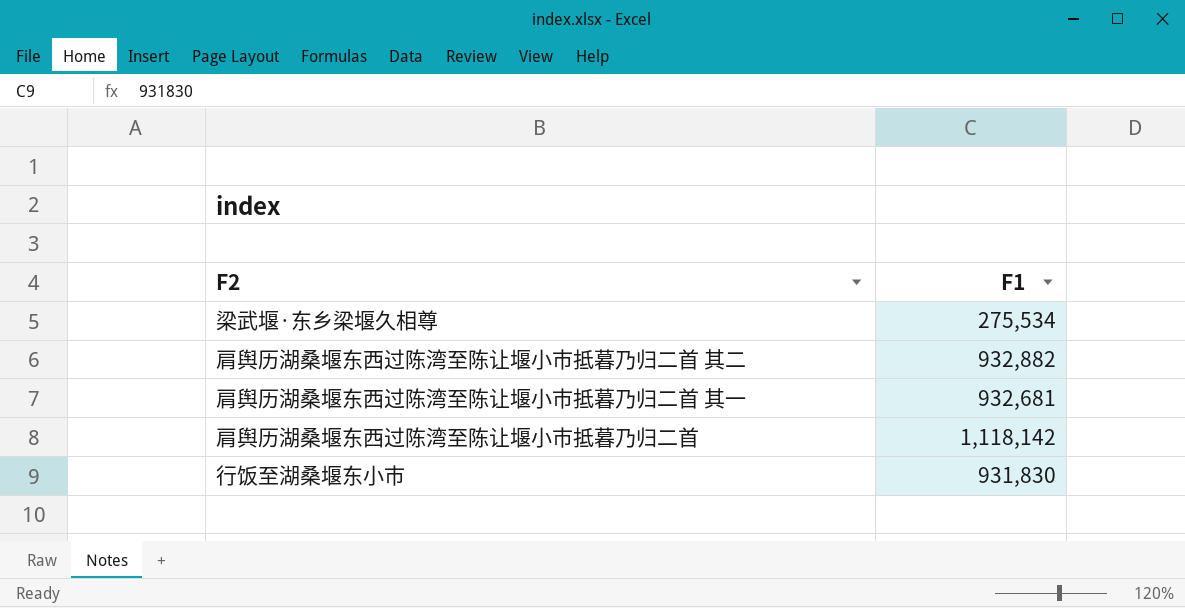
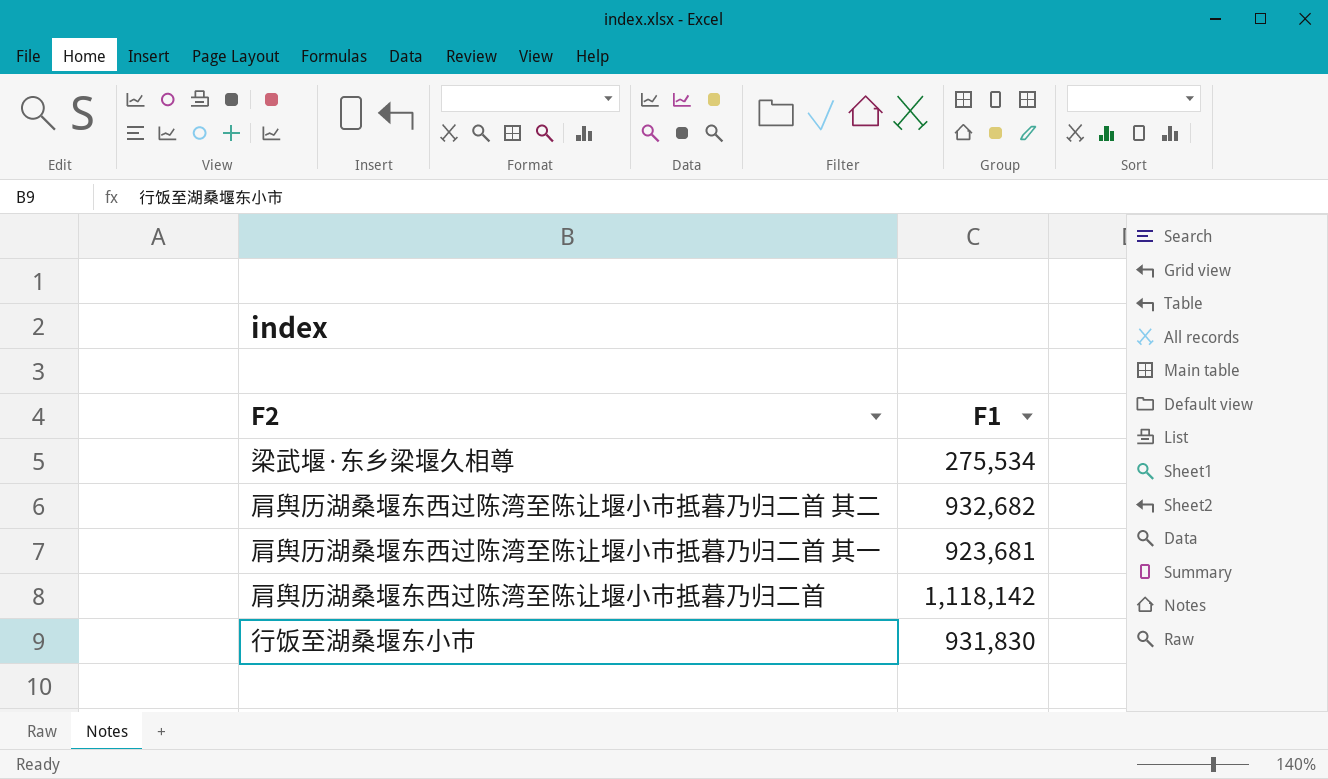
肩舆历湖桑堰东西过陈湾至陈让堰小市抵暮乃归二首 其二 | F1: 932,882 -> 932,682
肩舆历湖桑堰东西过陈湾至陈让堰小市抵暮乃归二首 其一 | F1: 932,681 -> 923,681

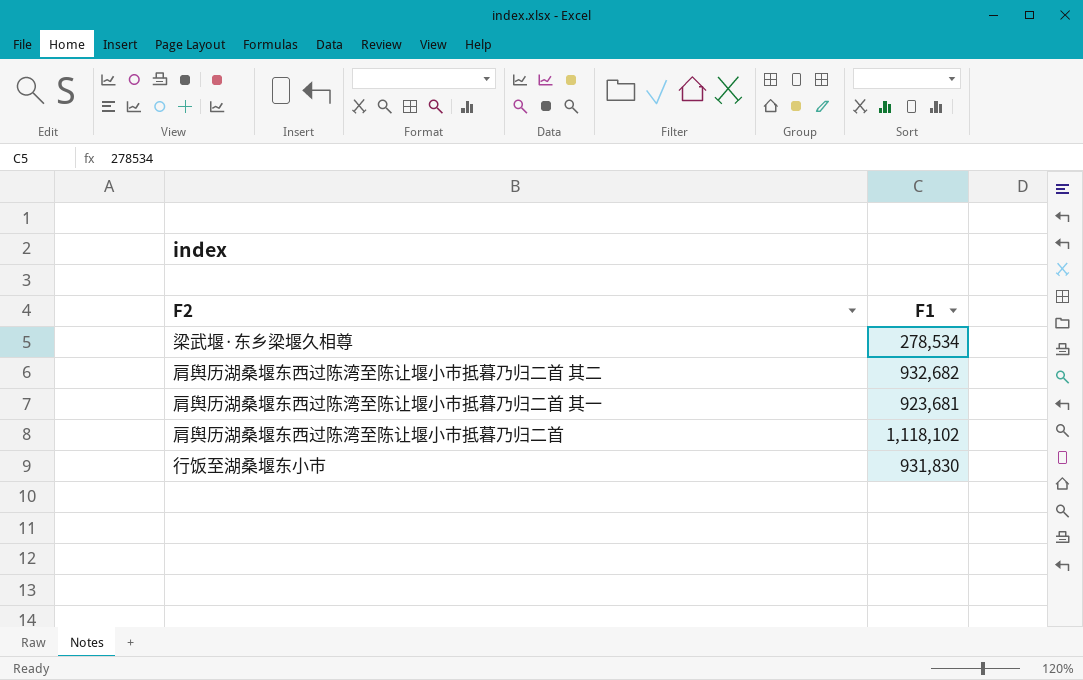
梁武堰·东乡梁堰久相尊 | F1: 275,534 -> 278,534
肩舆历湖桑堰东西过陈湾至陈让堰小市抵暮乃归二首 | F1: 1,118,142 -> 1,118,102

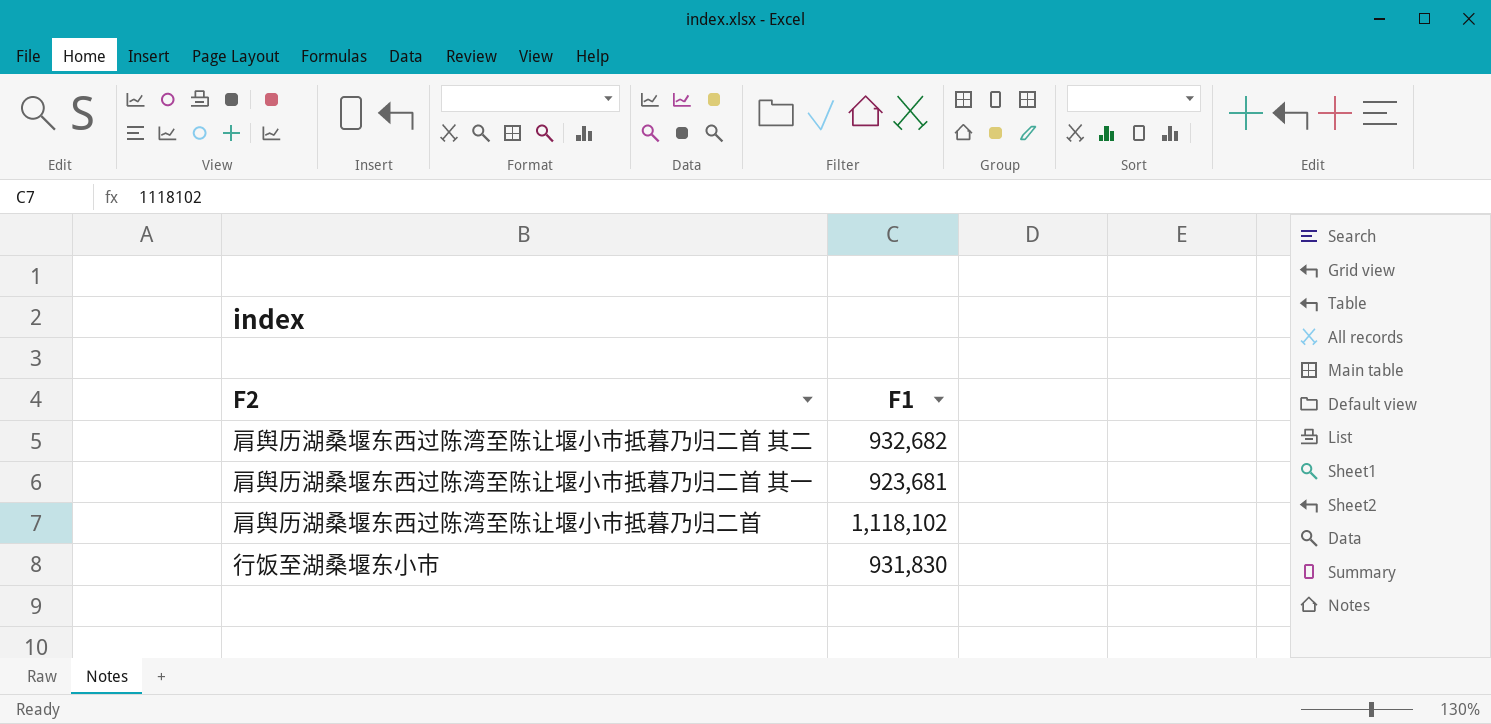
row 梁武堰·东乡梁堰久相尊: 278,534 -> none

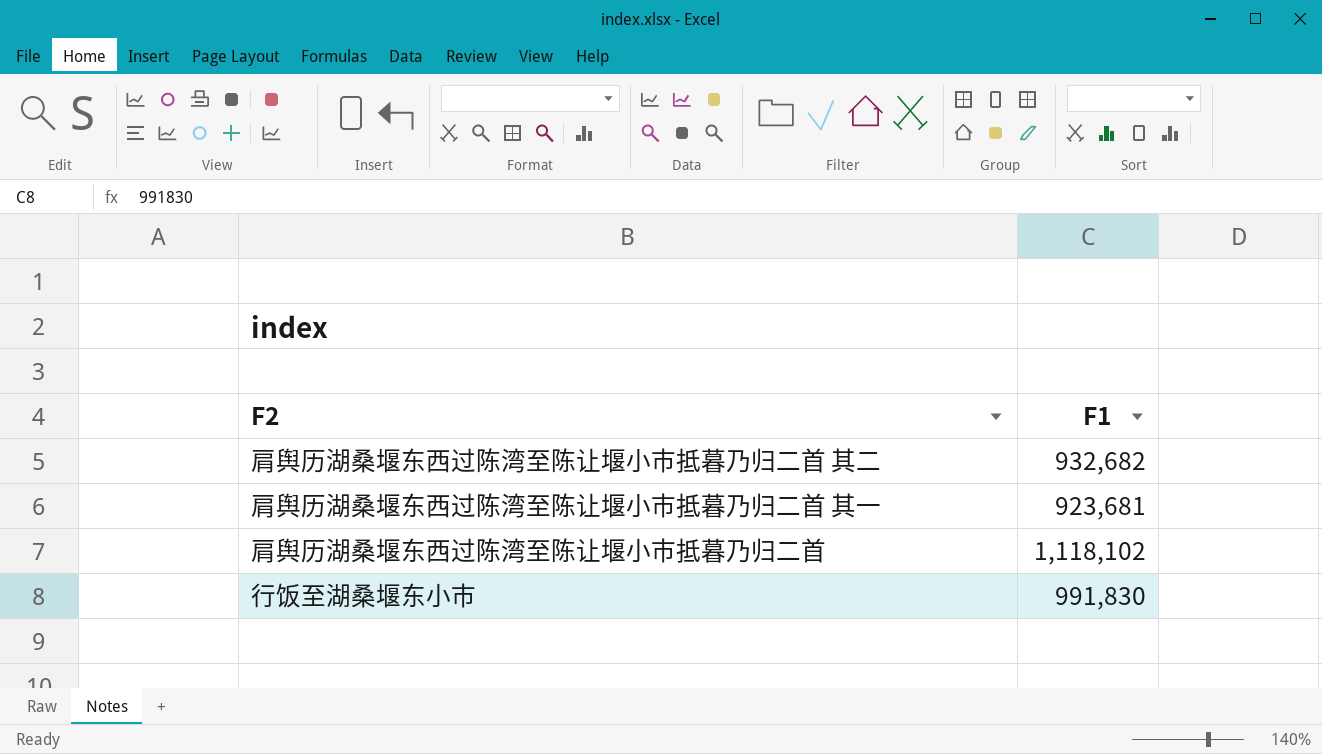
行饭至湖桑堰东小市 | F1: 931,830 -> 991,830

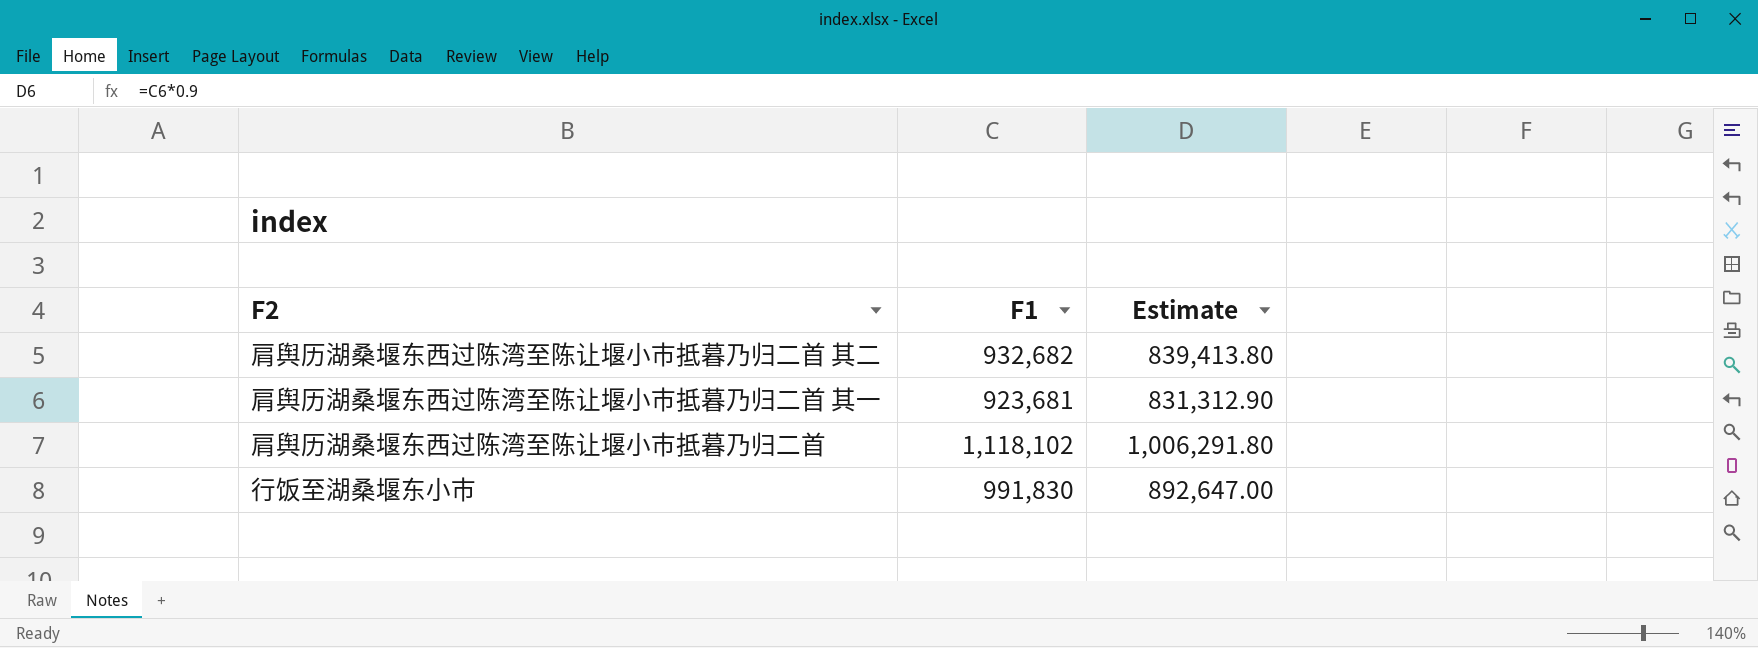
column Estimate | formula: none -> [F1] * 0.9

